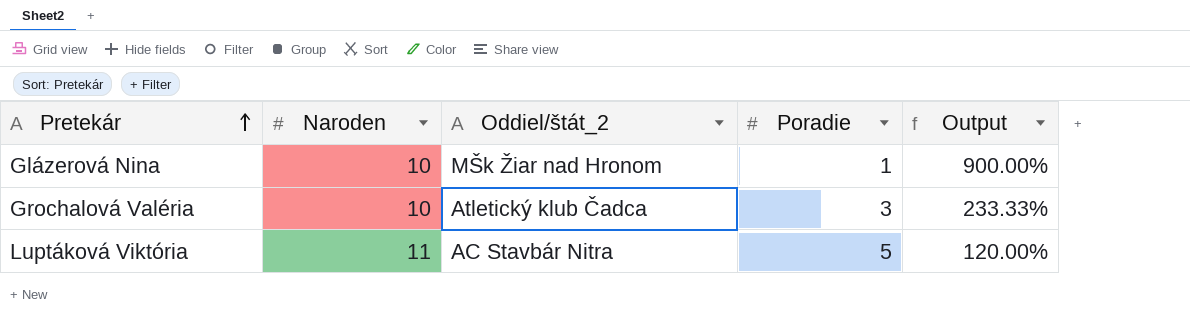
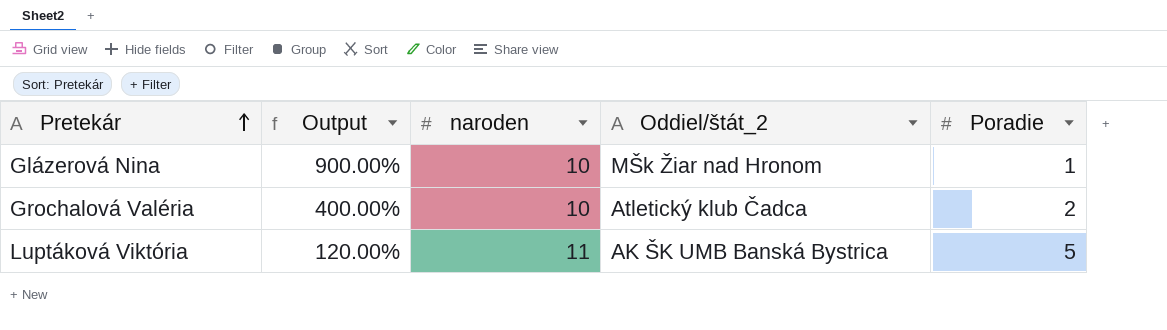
column Output | position: 5 -> 2
column name: Naroden -> naroden
Grochalová Valéria | Output: 233.33% -> 400.00%
Grochalová Valéria | Poradie: 3 -> 2
Luptáková Viktória | Oddiel/štát_2: AC Stavbár Nitra -> AK ŠK UMB Banská Bystrica

